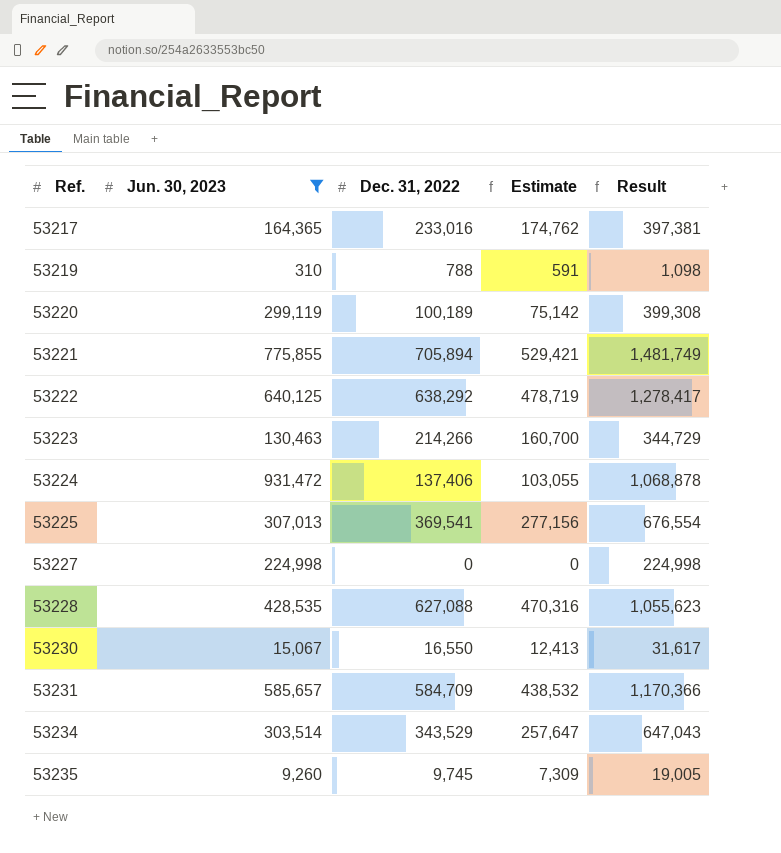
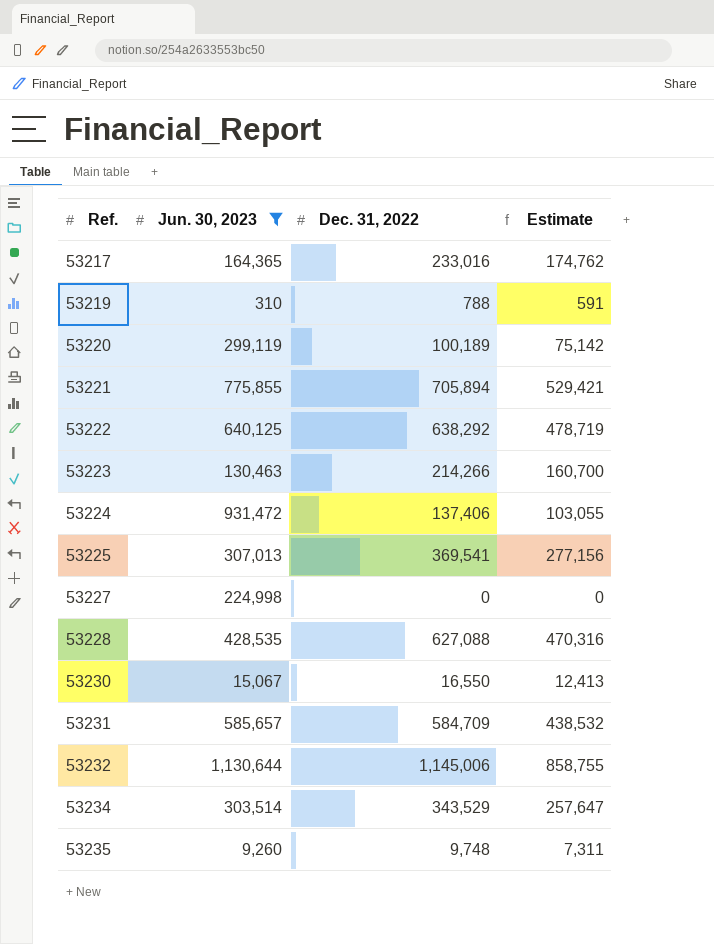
column Result | formula: [Jun. 30, 2023] + [Dec. 31, 2022] -> none
row 53232: none -> 1,130,644 | 1,145,006 | 858,755
53235 | Dec. 31, 2022: 9,745 -> 9,748
53235 | Estimate: 7,309 -> 7,311

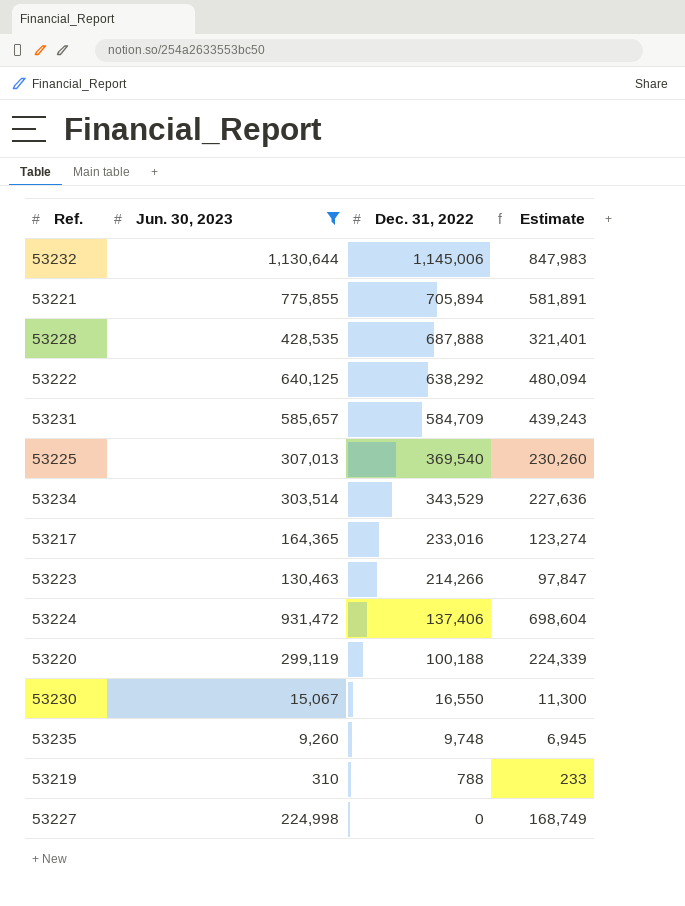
row order: Ref. ascending -> Dec. 31, 2022 descending
column Estimate | formula: [Dec. 31, 2022] * 0.75 -> [Jun. 30, 2023] * 0.75
53228 | Dec. 31, 2022: 627,088 -> 687,888
53225 | Dec. 31, 2022: 369,541 -> 369,540
53220 | Dec. 31, 2022: 100,189 -> 100,188

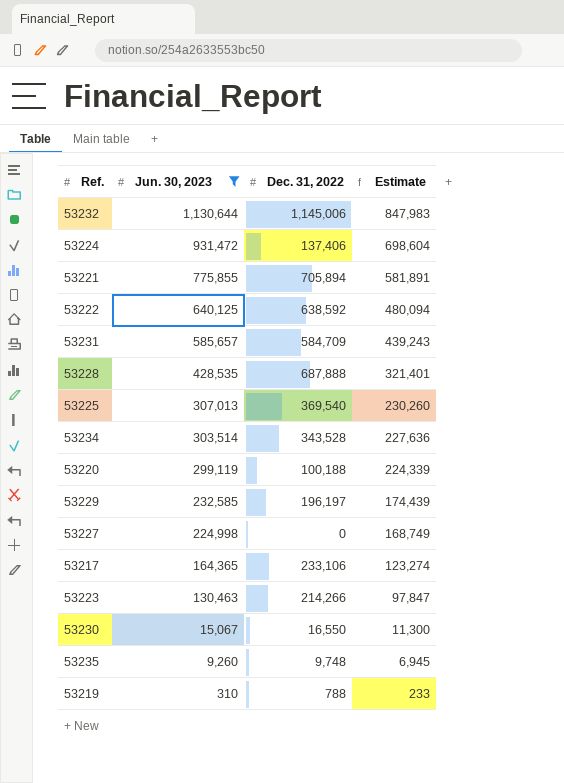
row order: Dec. 31, 2022 descending -> Jun. 30, 2023 descending
53222 | Dec. 31, 2022: 638,292 -> 638,592
53234 | Dec. 31, 2022: 343,529 -> 343,528
row 53229: none -> 232,585 | 196,197 | 174,439
53217 | Dec. 31, 2022: 233,016 -> 233,106

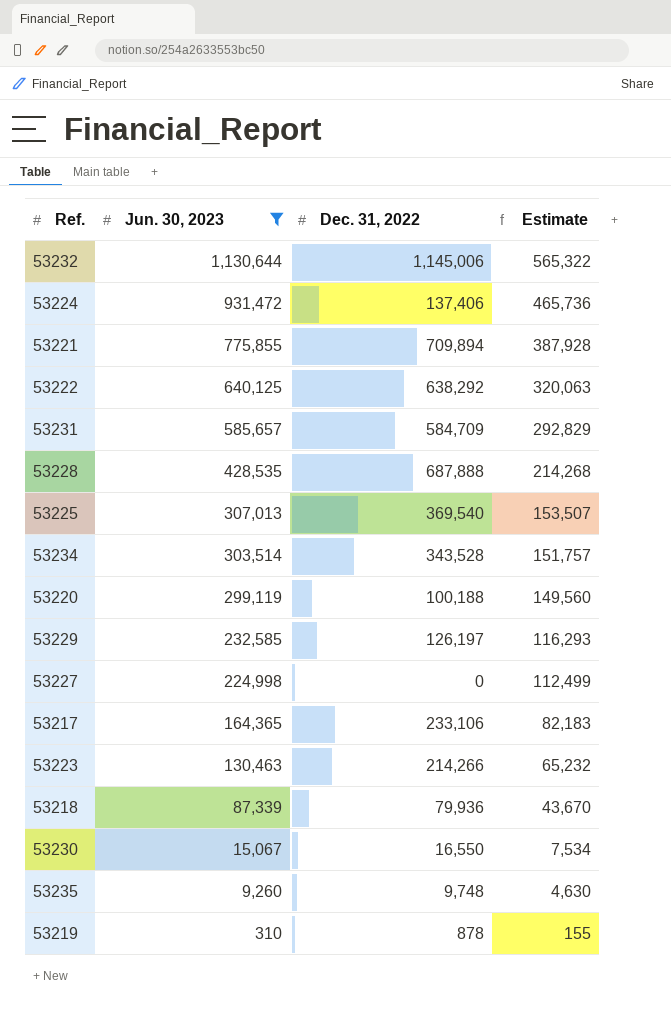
column Estimate | formula: [Jun. 30, 2023] * 0.75 -> [Jun. 30, 2023] * 0.5
53221 | Dec. 31, 2022: 705,894 -> 709,894
53222 | Dec. 31, 2022: 638,592 -> 638,292
53229 | Dec. 31, 2022: 196,197 -> 126,197
row 53218: none -> 87,339 | 79,936 | 43,670
53219 | Dec. 31, 2022: 788 -> 878

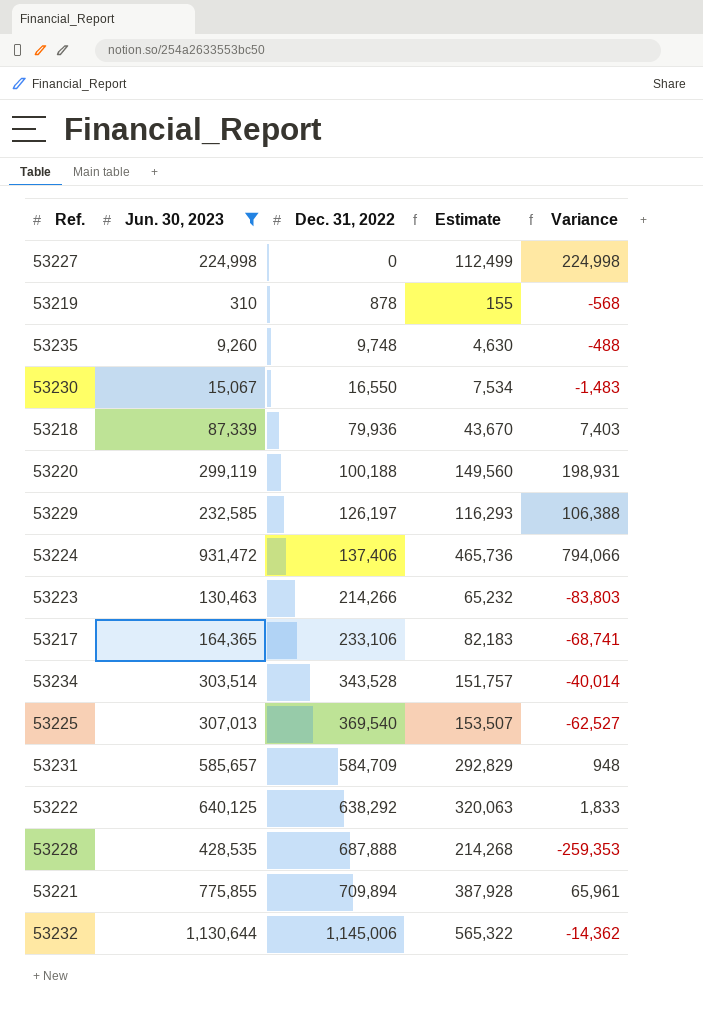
row order: Jun. 30, 2023 descending -> Dec. 31, 2022 ascending
column Variance | formula: none -> [Jun. 30, 2023] - [Dec. 31, 2022]

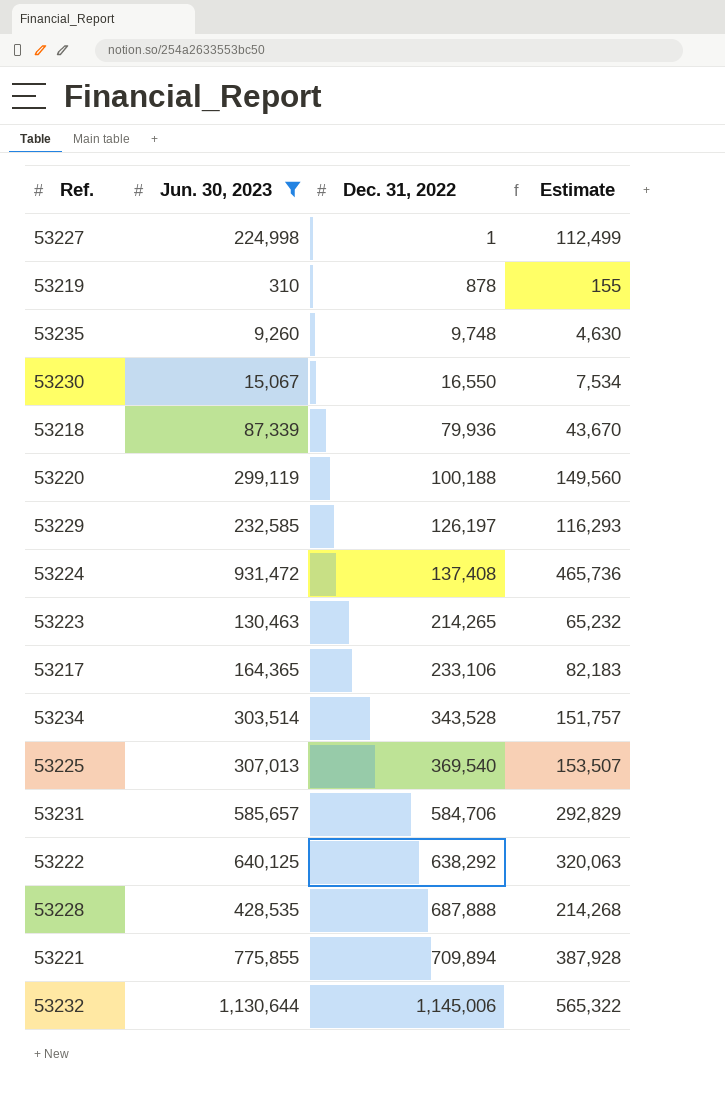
column Variance | formula: [Jun. 30, 2023] - [Dec. 31, 2022] -> none
53227 | Dec. 31, 2022: 0 -> 1
53224 | Dec. 31, 2022: 137,406 -> 137,408
53223 | Dec. 31, 2022: 214,266 -> 214,265
53231 | Dec. 31, 2022: 584,709 -> 584,706

